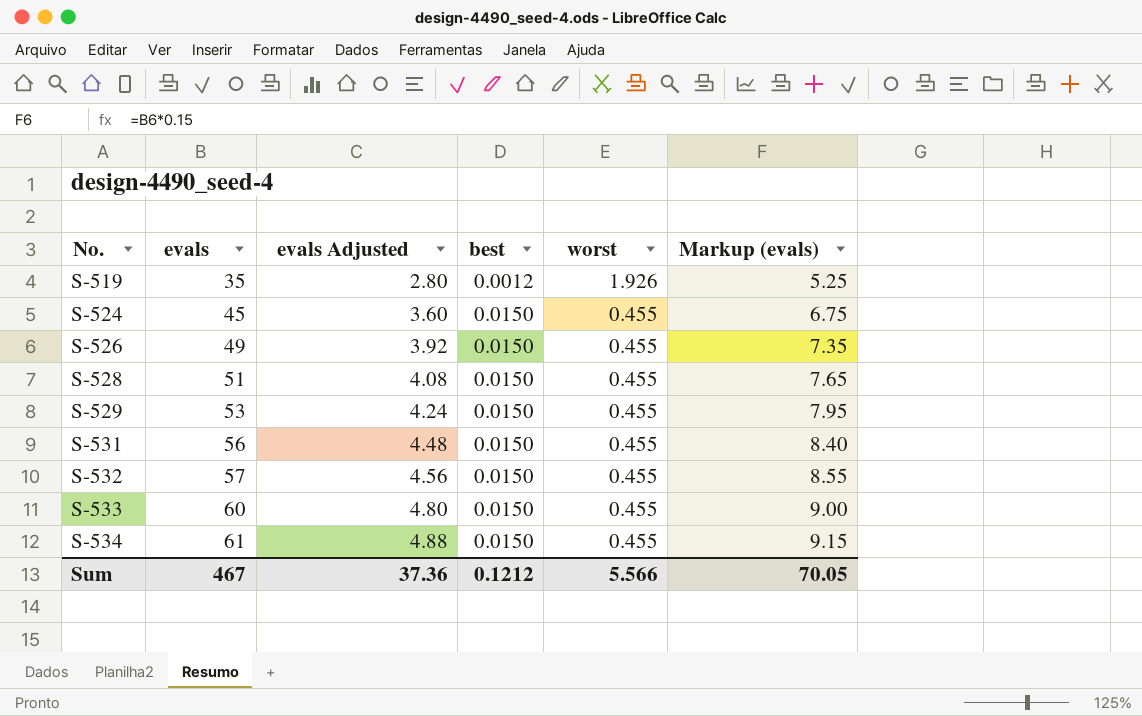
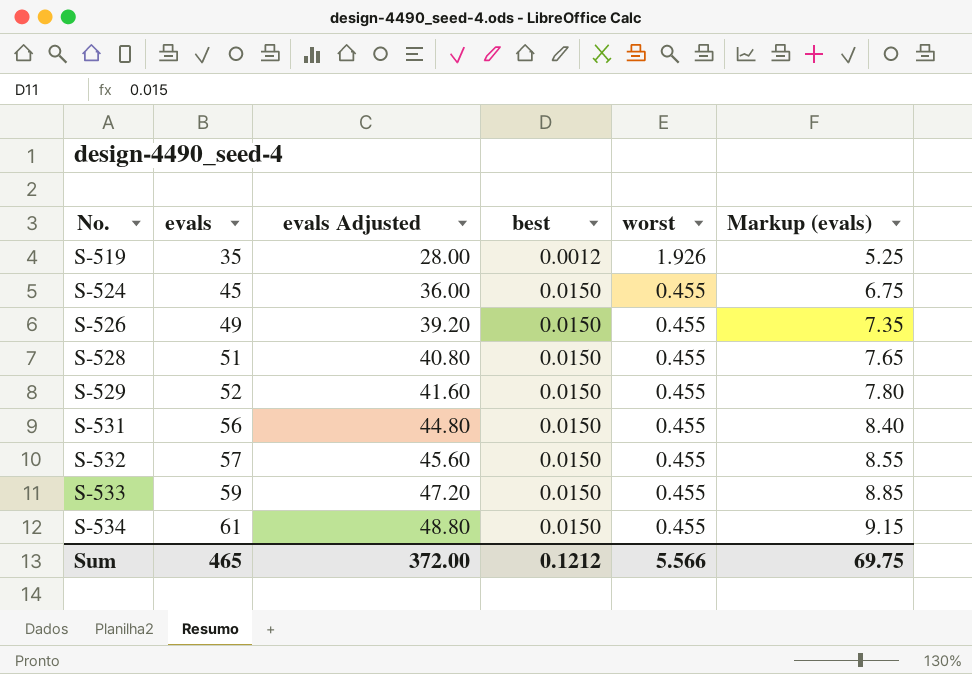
column evals Adjusted | formula: [evals] * 0.08 -> [evals] * 0.8
S-529 | evals: 53 -> 52
S-529 | Markup (evals): 7.95 -> 7.80
S-533 | evals: 60 -> 59
S-533 | Markup (evals): 9.00 -> 8.85
Sum | evals: 467 -> 465
Sum | evals Adjusted: 37.36 -> 372.00
Sum | Markup (evals): 70.05 -> 69.75

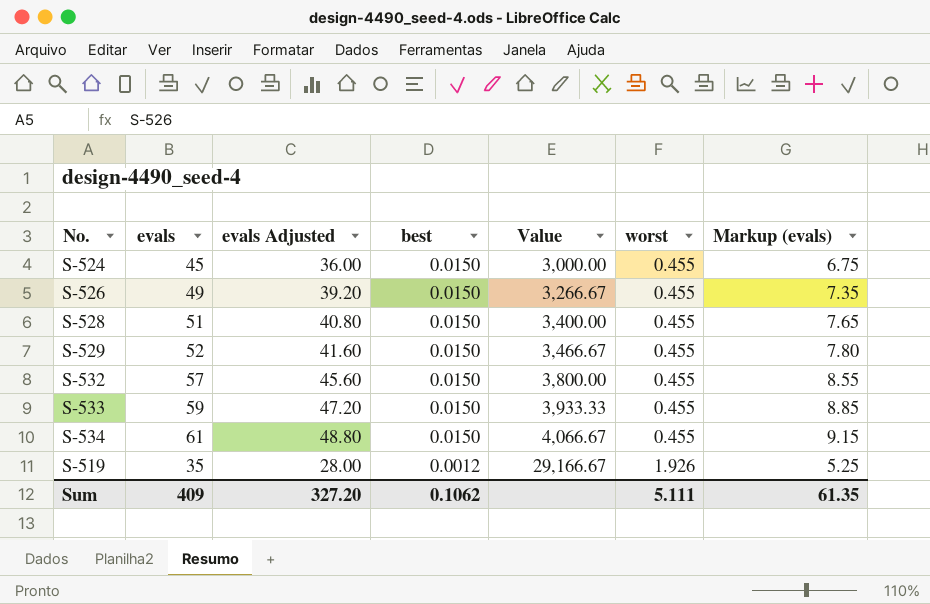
row order: No. ascending -> best descending
column Value | formula: none -> [evals] / [best]
row S-531: 56 | 44.80 | 0.0150 | 0.455 | 8.40 -> none
Sum | evals: 465 -> 409
Sum | evals Adjusted: 372.00 -> 327.20
Sum | best: 0.1212 -> 0.1062
Sum | worst: 5.566 -> 5.111
Sum | Markup (evals): 69.75 -> 61.35

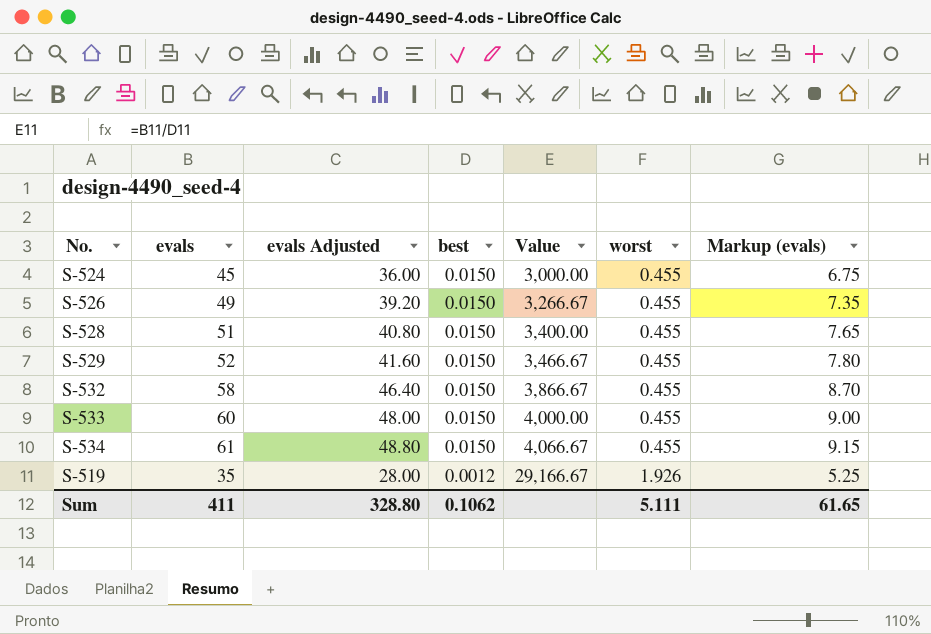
S-532 | evals: 57 -> 58
S-532 | evals Adjusted: 45.60 -> 46.40
S-532 | Value: 3,800.00 -> 3,866.67
S-532 | Markup (evals): 8.55 -> 8.70
S-533 | evals: 59 -> 60
S-533 | evals Adjusted: 47.20 -> 48.00
S-533 | Value: 3,933.33 -> 4,000.00
S-533 | Markup (evals): 8.85 -> 9.00
Sum | evals: 409 -> 411
Sum | evals Adjusted: 327.20 -> 328.80
Sum | Markup (evals): 61.35 -> 61.65

